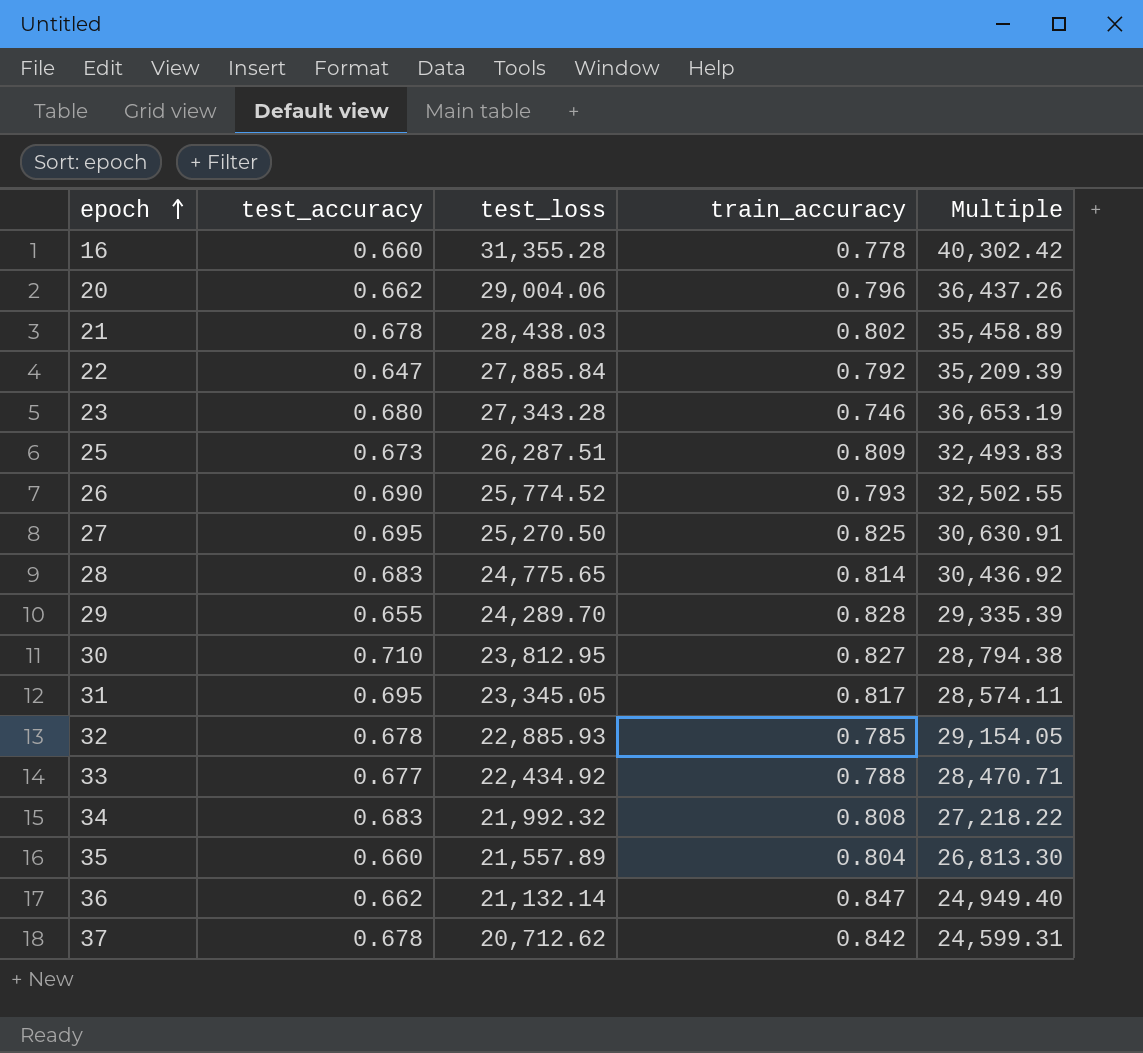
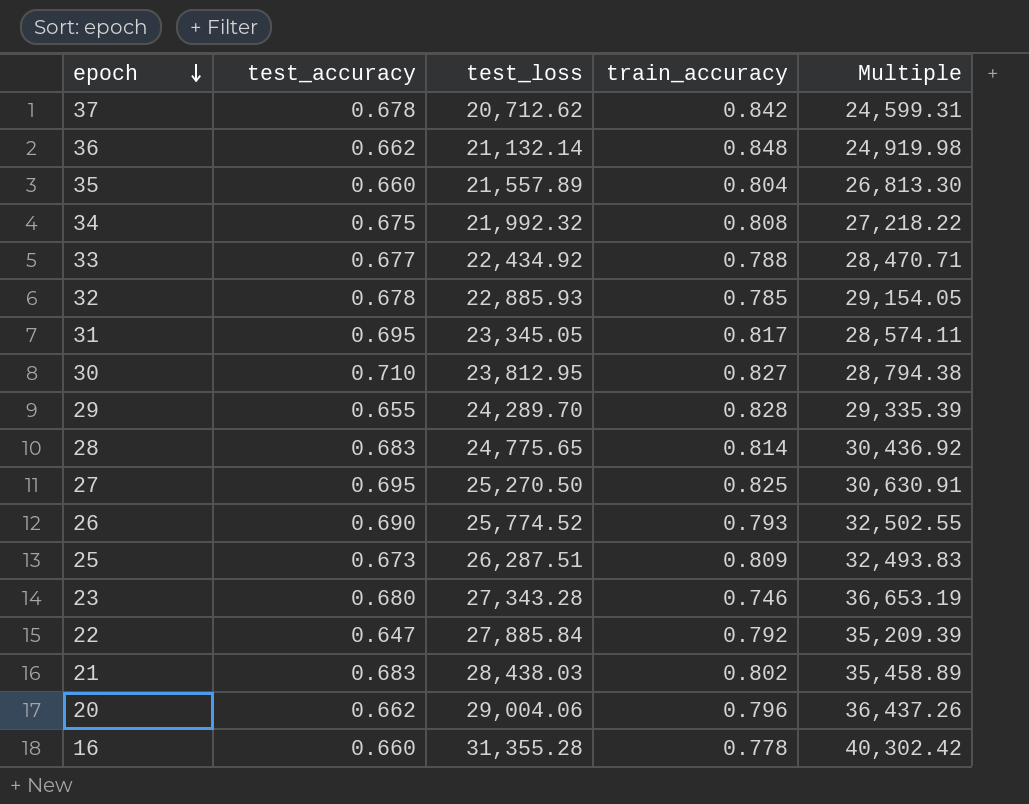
row order: epoch ascending -> epoch descending
36 | train_accuracy: 0.847 -> 0.848
36 | Multiple: 24,949.40 -> 24,919.98
34 | test_accuracy: 0.683 -> 0.675
21 | test_accuracy: 0.678 -> 0.683

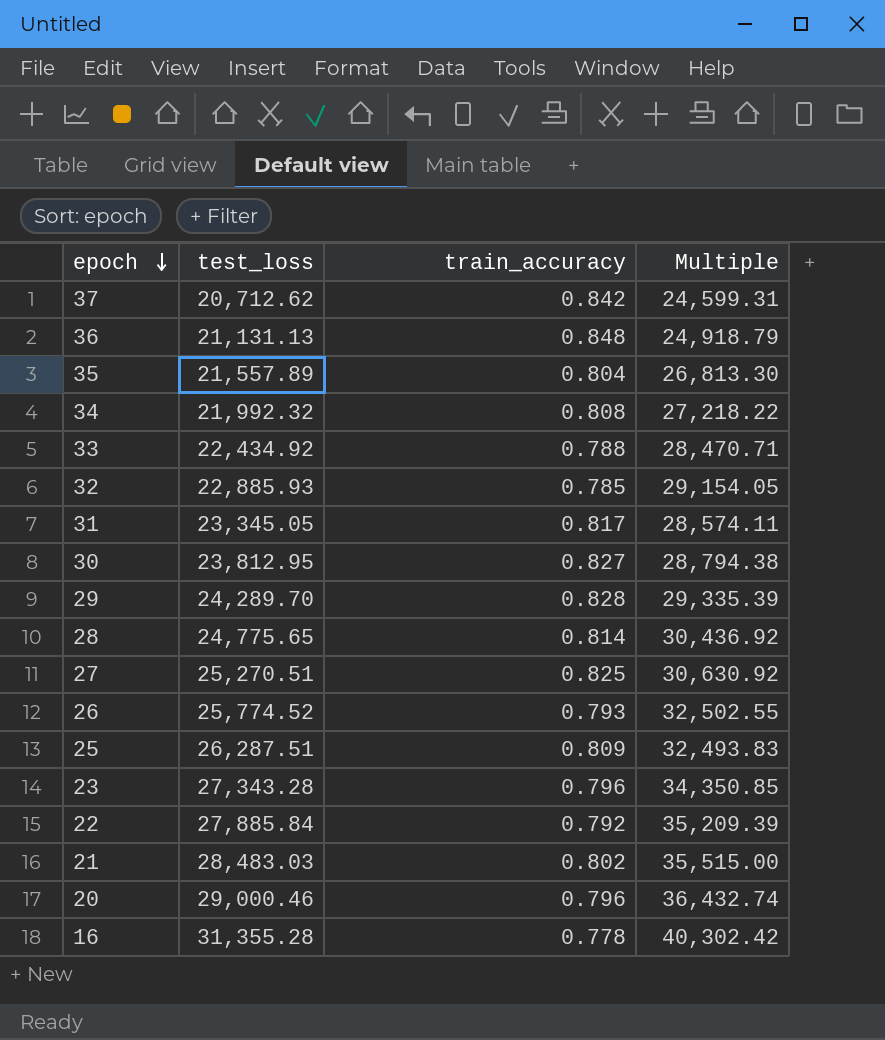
column test_accuracy | position: 2 -> none
36 | test_loss: 21,132.14 -> 21,131.13
36 | Multiple: 24,919.98 -> 24,918.79
27 | test_loss: 25,270.50 -> 25,270.51
27 | Multiple: 30,630.91 -> 30,630.92
23 | train_accuracy: 0.746 -> 0.796
23 | Multiple: 36,653.19 -> 34,350.85
21 | test_loss: 28,438.03 -> 28,483.03
21 | Multiple: 35,458.89 -> 35,515.00
20 | test_loss: 29,004.06 -> 29,000.46
20 | Multiple: 36,437.26 -> 36,432.74

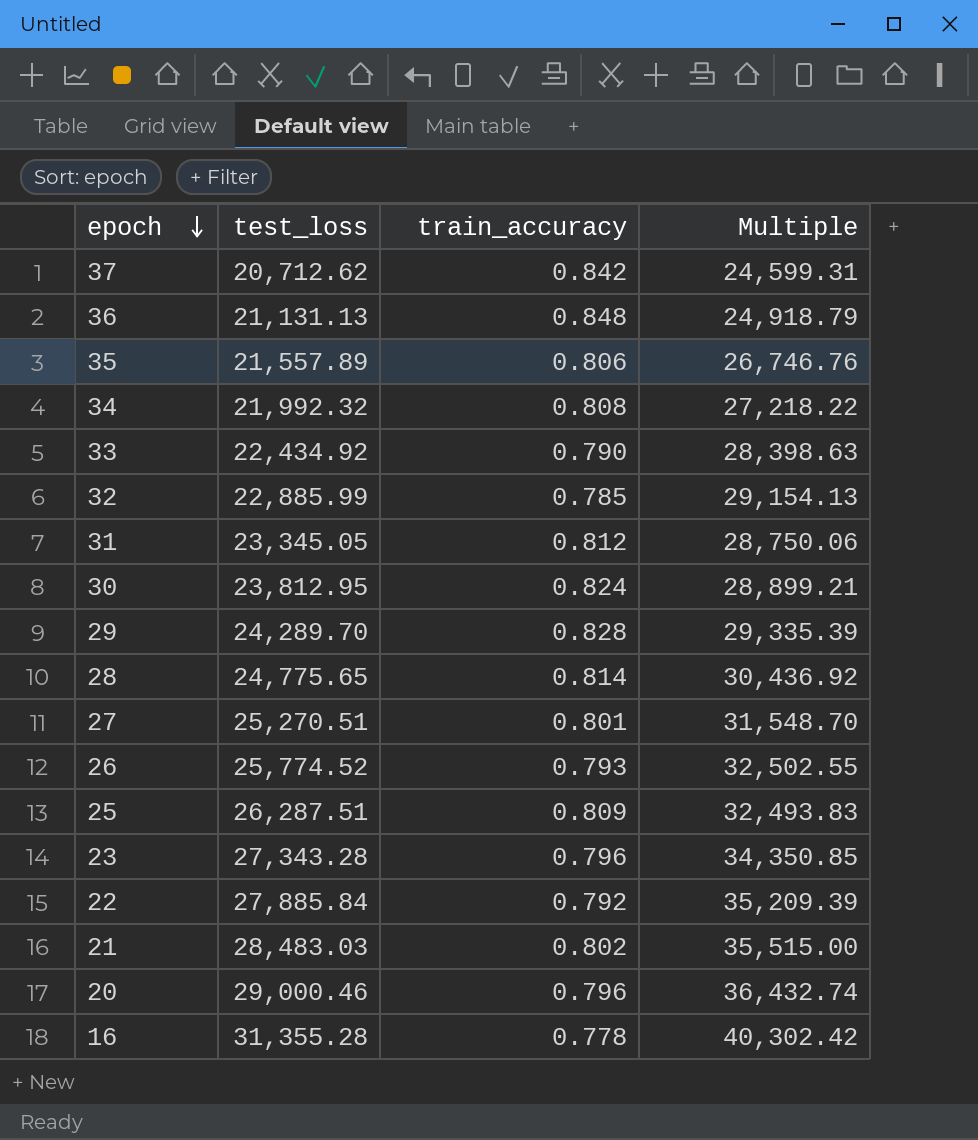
35 | train_accuracy: 0.804 -> 0.806
35 | Multiple: 26,813.30 -> 26,746.76
33 | train_accuracy: 0.788 -> 0.790
33 | Multiple: 28,470.71 -> 28,398.63
32 | test_loss: 22,885.93 -> 22,885.99
32 | Multiple: 29,154.05 -> 29,154.13
31 | train_accuracy: 0.817 -> 0.812
31 | Multiple: 28,574.11 -> 28,750.06
30 | train_accuracy: 0.827 -> 0.824
30 | Multiple: 28,794.38 -> 28,899.21
27 | train_accuracy: 0.825 -> 0.801
27 | Multiple: 30,630.92 -> 31,548.70

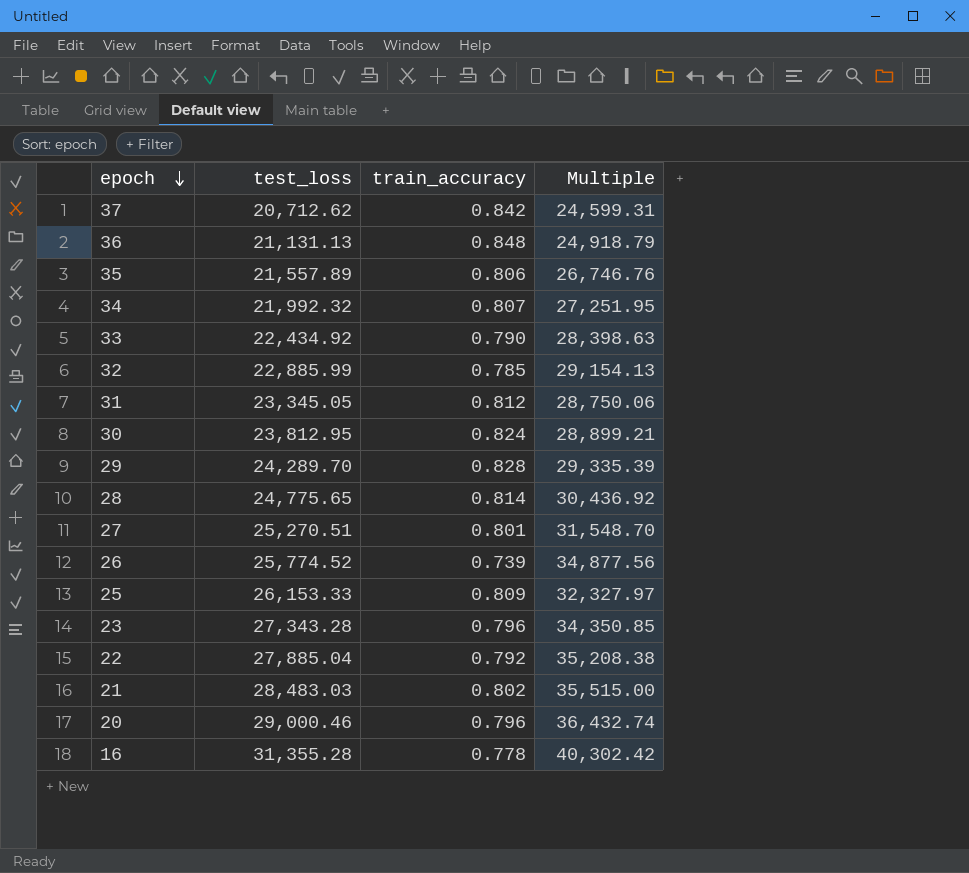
34 | train_accuracy: 0.808 -> 0.807
34 | Multiple: 27,218.22 -> 27,251.95
26 | train_accuracy: 0.793 -> 0.739
26 | Multiple: 32,502.55 -> 34,877.56
25 | test_loss: 26,287.51 -> 26,153.33
25 | Multiple: 32,493.83 -> 32,327.97
22 | test_loss: 27,885.84 -> 27,885.04
22 | Multiple: 35,209.39 -> 35,208.38

